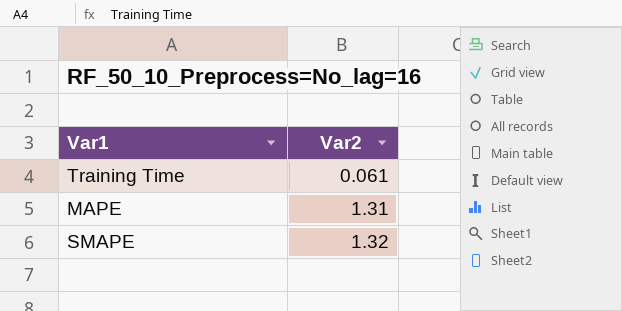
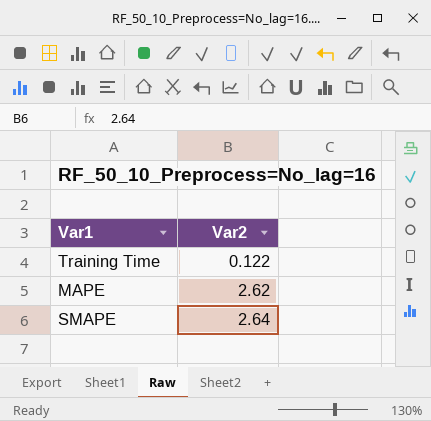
Training Time | Var2: 0.061 -> 0.122
MAPE | Var2: 1.31 -> 2.62
SMAPE | Var2: 1.32 -> 2.64

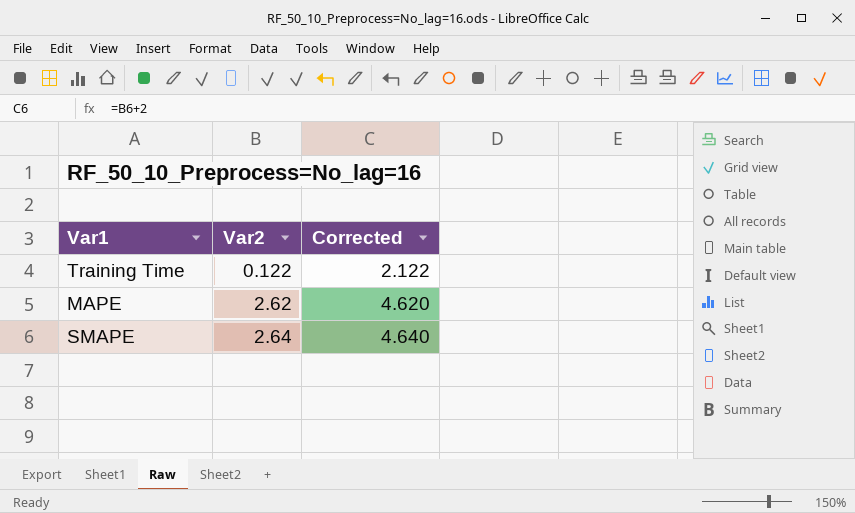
column Corrected | formula: none -> [Var2] + 2

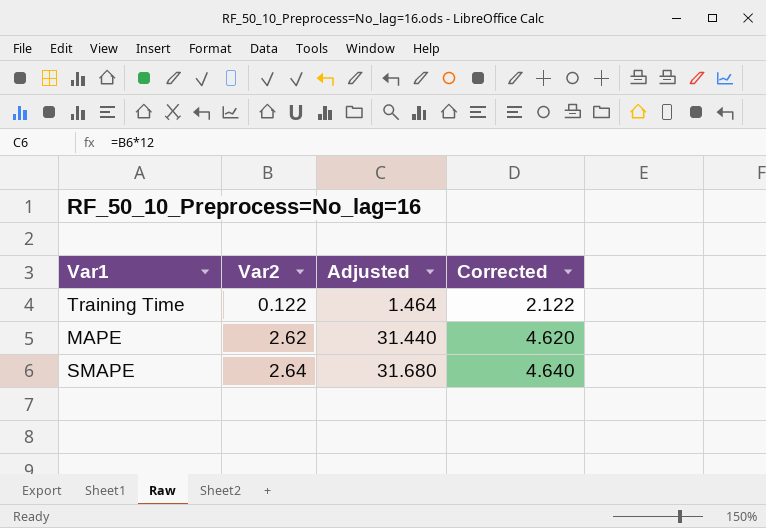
column Adjusted | formula: none -> [Var2] * 12

